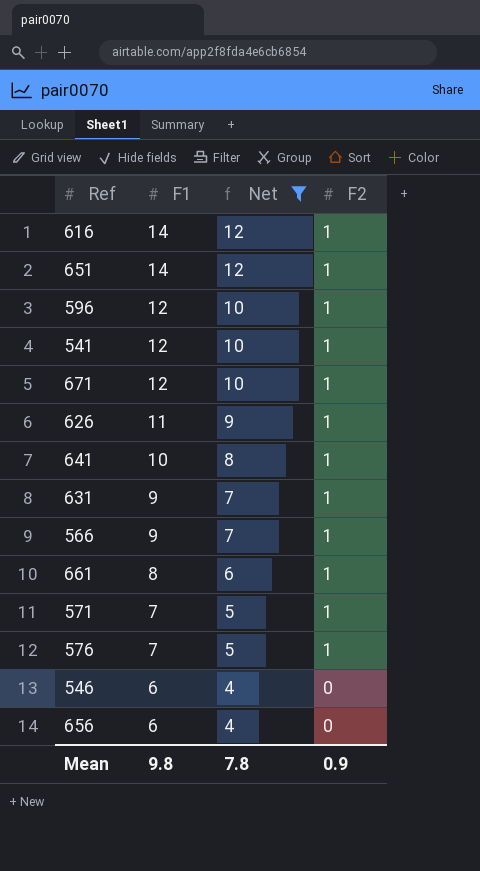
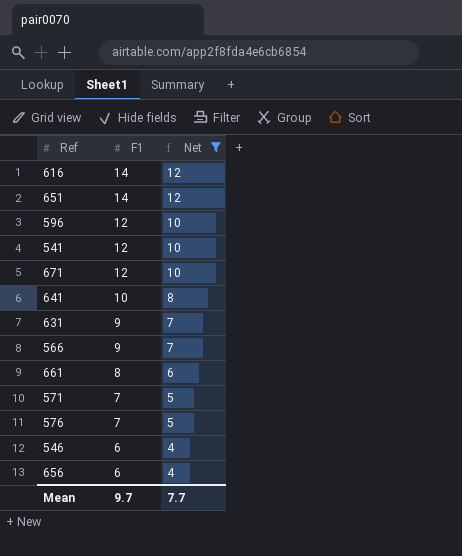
column F2 | position: 4 -> none
row 626: 11 | 9 | 1 -> none
Mean | F1: 9.8 -> 9.7
Mean | Net: 7.8 -> 7.7

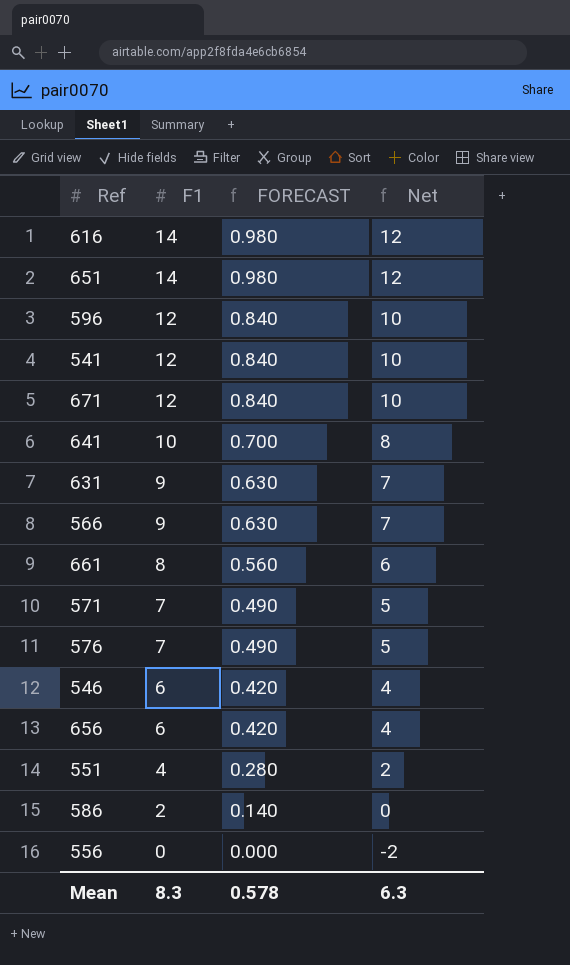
filter: Net >= 4 -> none
column FORECAST | formula: none -> [F1] * 0.07
Mean | F1: 9.7 -> 8.3
Mean | Net: 7.7 -> 6.3

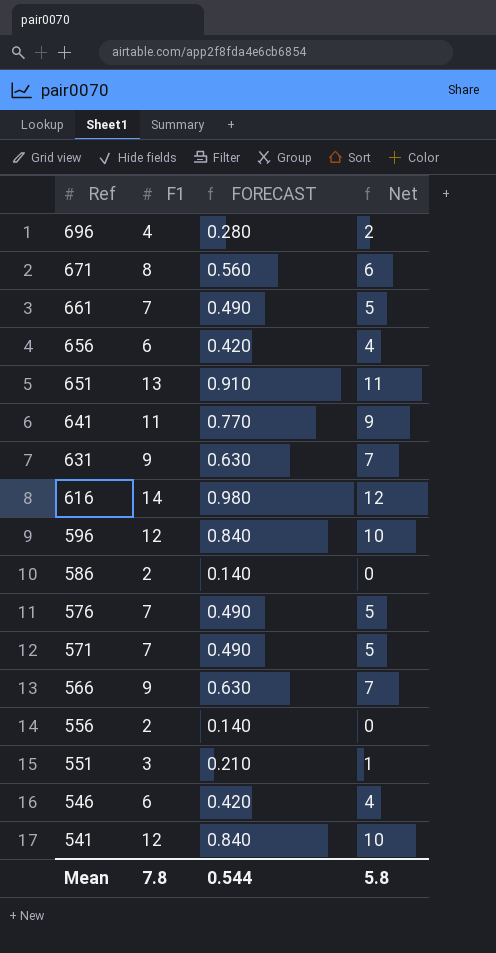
row order: F1 descending -> Ref descending
row 696: none -> 4 | 0.280 | 2
671 | F1: 12 -> 8
671 | FORECAST: 0.840 -> 0.560
671 | Net: 10 -> 6
661 | F1: 8 -> 7
661 | FORECAST: 0.560 -> 0.490
661 | Net: 6 -> 5
651 | F1: 14 -> 13
651 | FORECAST: 0.980 -> 0.910
651 | Net: 12 -> 11
641 | F1: 10 -> 11
641 | FORECAST: 0.700 -> 0.770
641 | Net: 8 -> 9
556 | F1: 0 -> 2
556 | FORECAST: 0.000 -> 0.140
556 | Net: -2 -> 0
551 | F1: 4 -> 3
551 | FORECAST: 0.280 -> 0.210
551 | Net: 2 -> 1
Mean | F1: 8.3 -> 7.8
Mean | FORECAST: 0.578 -> 0.544
Mean | Net: 6.3 -> 5.8

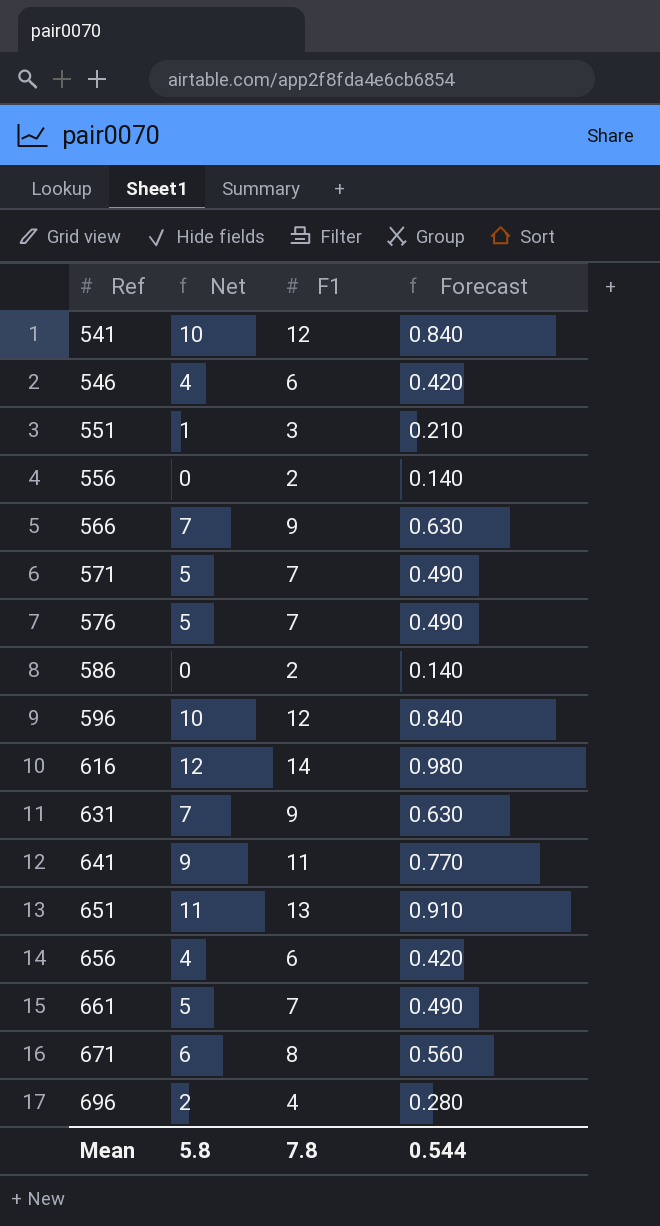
row order: Ref descending -> Ref ascending
column Net | position: 4 -> 2
column name: FORECAST -> Forecast

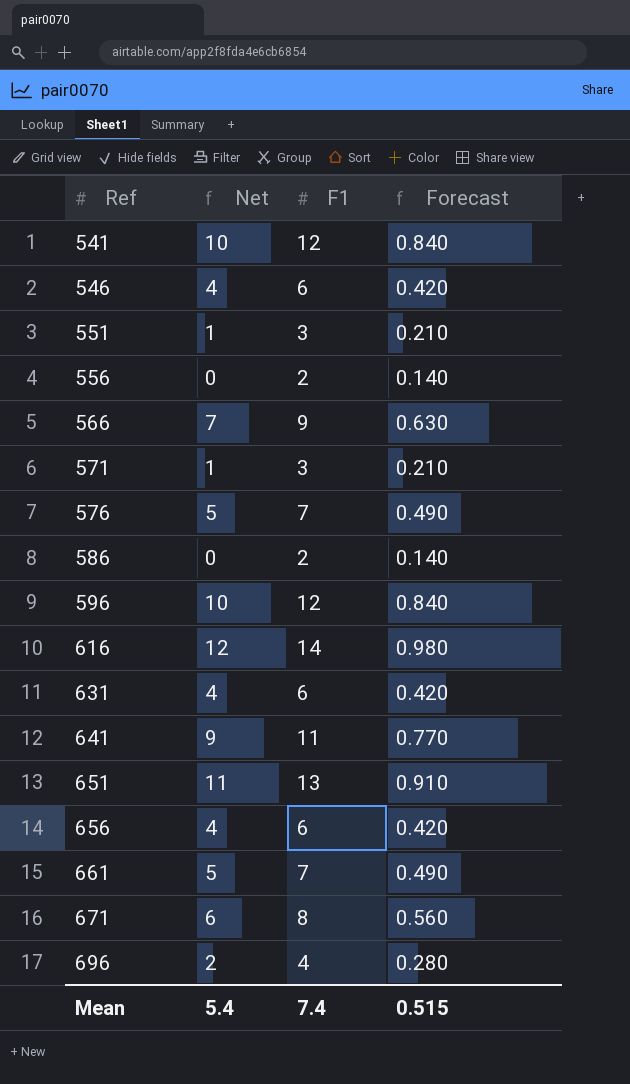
571 | Net: 5 -> 1
571 | F1: 7 -> 3
571 | Forecast: 0.490 -> 0.210
631 | Net: 7 -> 4
631 | F1: 9 -> 6
631 | Forecast: 0.630 -> 0.420
Mean | Net: 5.8 -> 5.4
Mean | F1: 7.8 -> 7.4
Mean | Forecast: 0.544 -> 0.515

